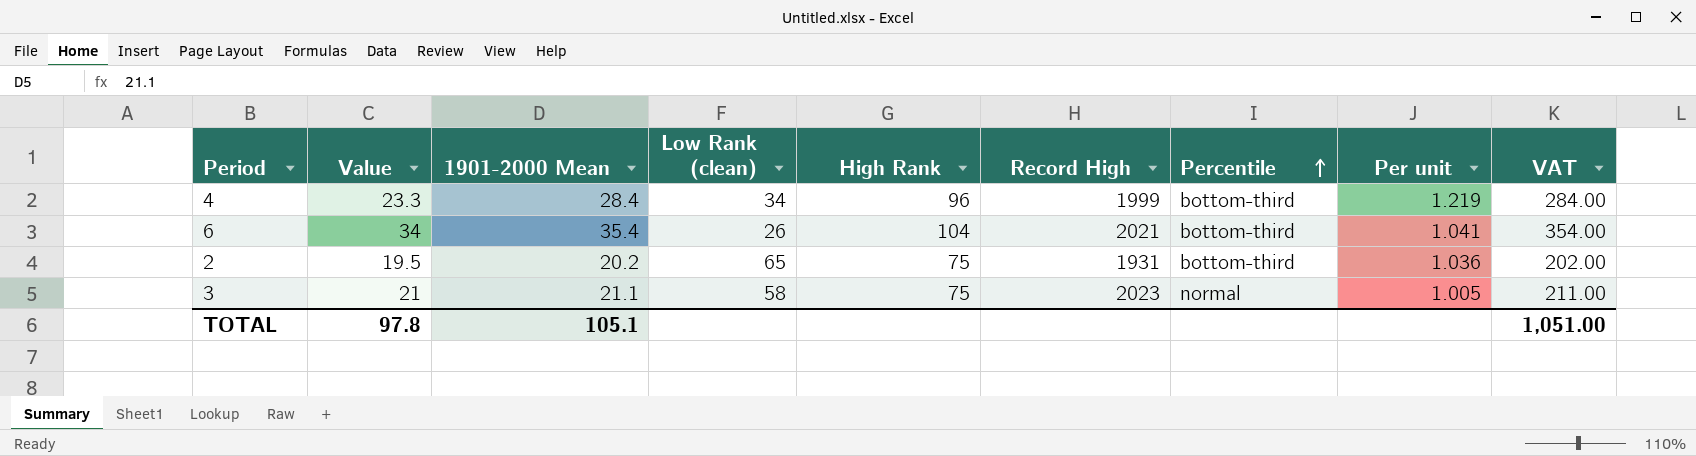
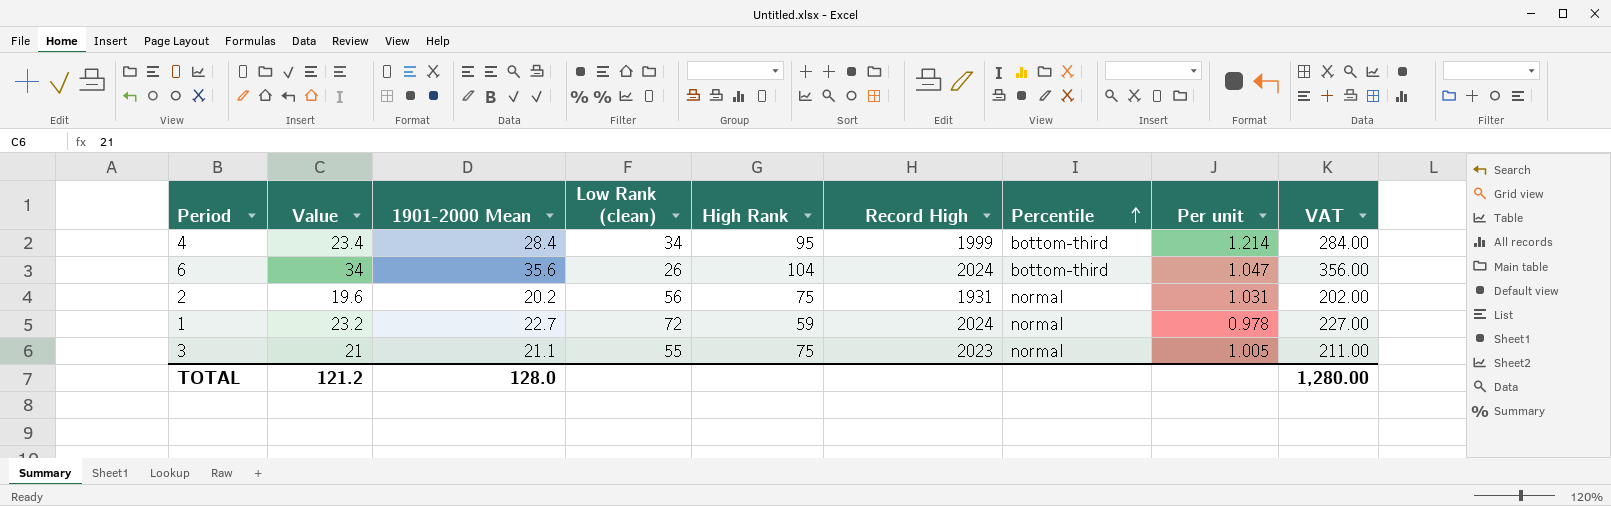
4 | Value: 23.3 -> 23.4
4 | High Rank: 96 -> 95
4 | Per unit: 1.219 -> 1.214
6 | 1901-2000 Mean: 35.4 -> 35.6
6 | Record High: 2021 -> 2024
6 | Per unit: 1.041 -> 1.047
6 | VAT: 354.00 -> 356.00
2 | Value: 19.5 -> 19.6
2 | Low Rank (clean): 65 -> 56
2 | Percentile: bottom-third -> normal
2 | Per unit: 1.036 -> 1.031
row 1: none -> 23.2 | 22.7 | 72 | 59 | 2024 | normal | 0.978 | 227.00
3 | Low Rank (clean): 58 -> 55
TOTAL | Value: 97.8 -> 121.2
TOTAL | 1901-2000 Mean: 105.1 -> 128.0
TOTAL | VAT: 1,051.00 -> 1,280.00

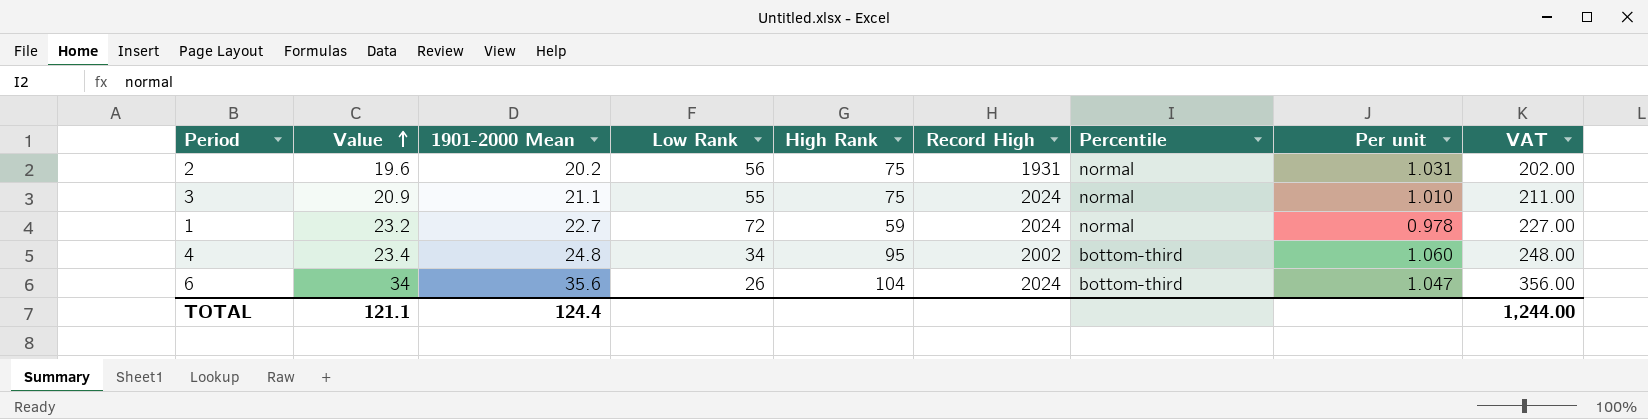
row order: Percentile ascending -> Value ascending
column name: Low Rank (clean) -> Low Rank
3 | Value: 21 -> 20.9
3 | Record High: 2023 -> 2024
3 | Per unit: 1.005 -> 1.010
4 | 1901-2000 Mean: 28.4 -> 24.8
4 | Record High: 1999 -> 2002
4 | Per unit: 1.214 -> 1.060
4 | VAT: 284.00 -> 248.00
TOTAL | Value: 121.2 -> 121.1
TOTAL | 1901-2000 Mean: 128.0 -> 124.4
TOTAL | VAT: 1,280.00 -> 1,244.00

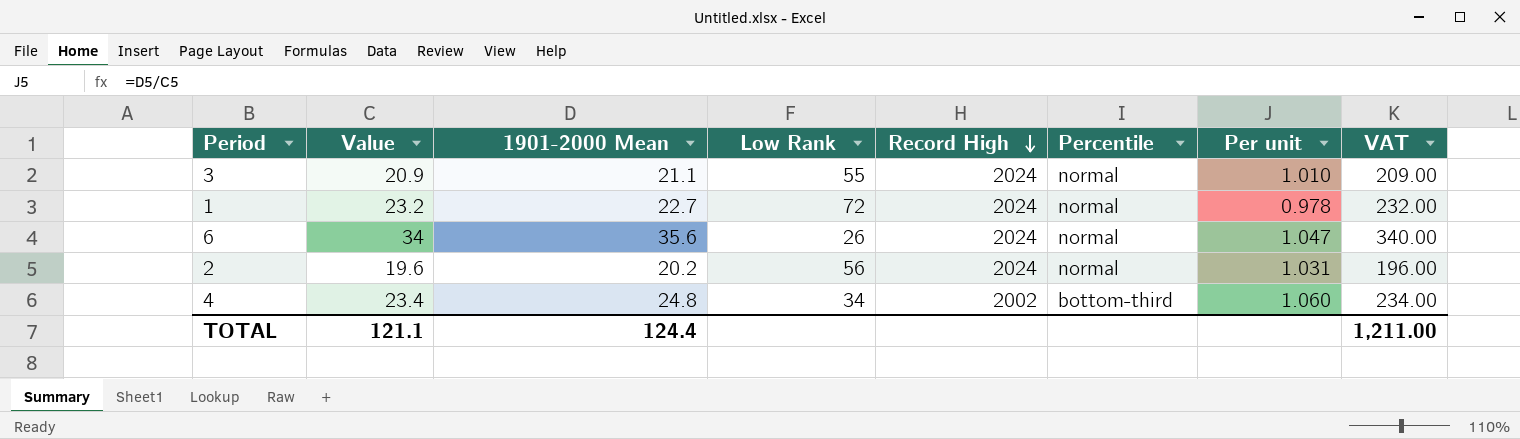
row order: Value ascending -> Record High descending
column High Rank | position: 5 -> none
column VAT | formula: [1901-2000 Mean] * 10 -> [Value] * 10
6 | Percentile: bottom-third -> normal
2 | Record High: 1931 -> 2024
TOTAL | VAT: 1,244.00 -> 1,211.00

